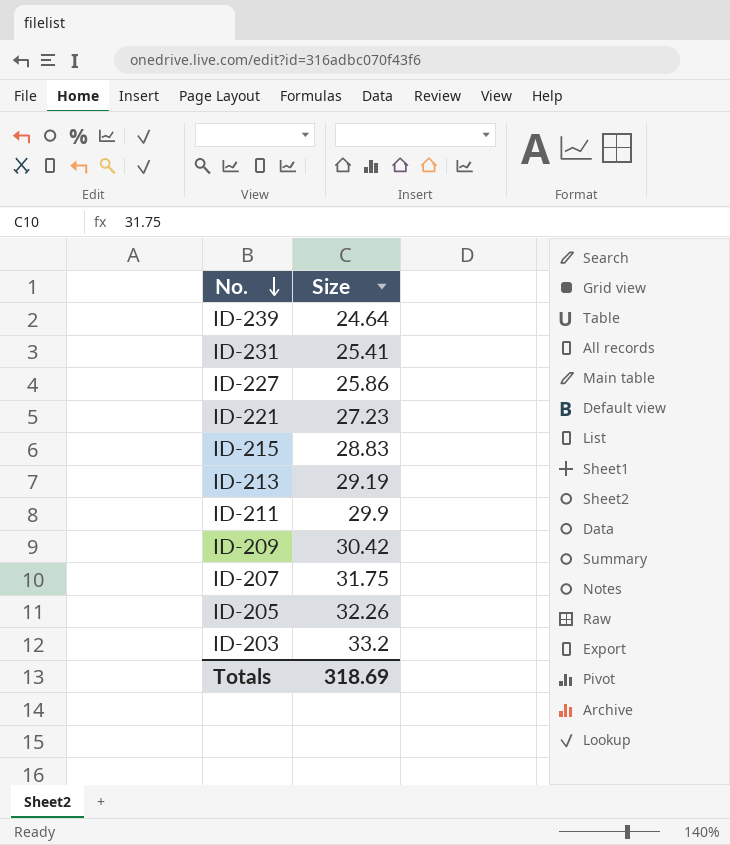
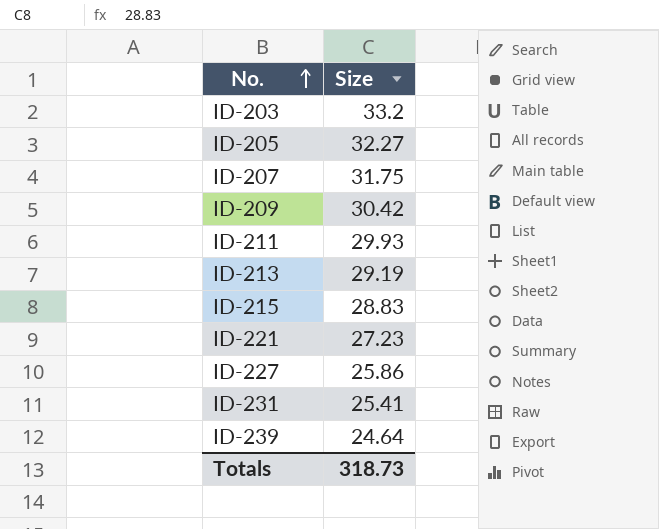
row order: No. descending -> No. ascending
ID-205 | Size: 32.26 -> 32.27
ID-211 | Size: 29.9 -> 29.93
Totals | Size: 318.69 -> 318.73

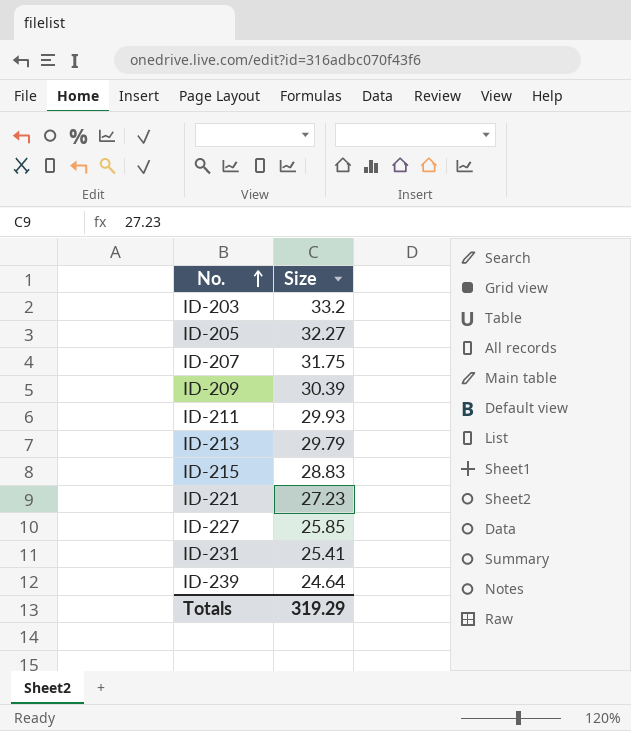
ID-209 | Size: 30.42 -> 30.39
ID-213 | Size: 29.19 -> 29.79
ID-227 | Size: 25.86 -> 25.85
Totals | Size: 318.73 -> 319.29

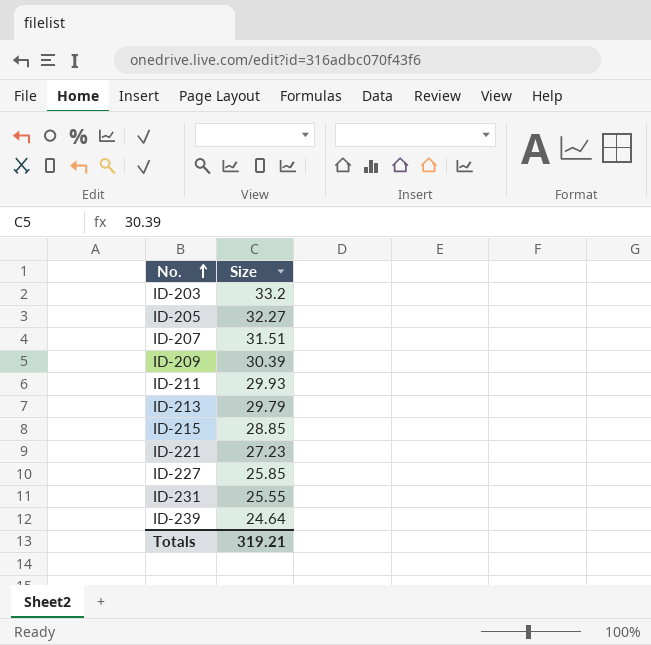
ID-207 | Size: 31.75 -> 31.51
ID-215 | Size: 28.83 -> 28.85
ID-231 | Size: 25.41 -> 25.55
Totals | Size: 319.29 -> 319.21

